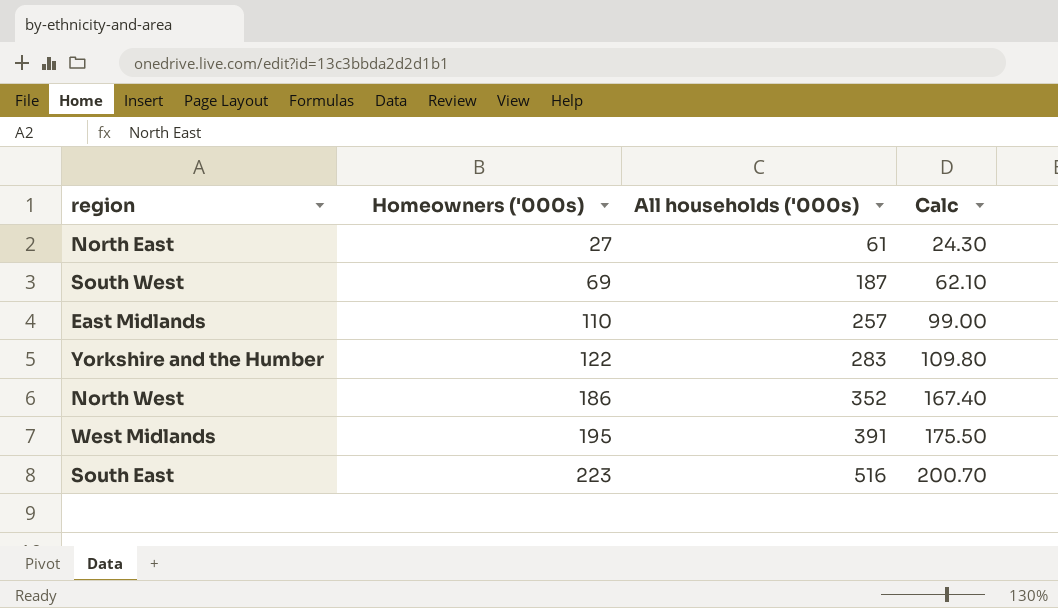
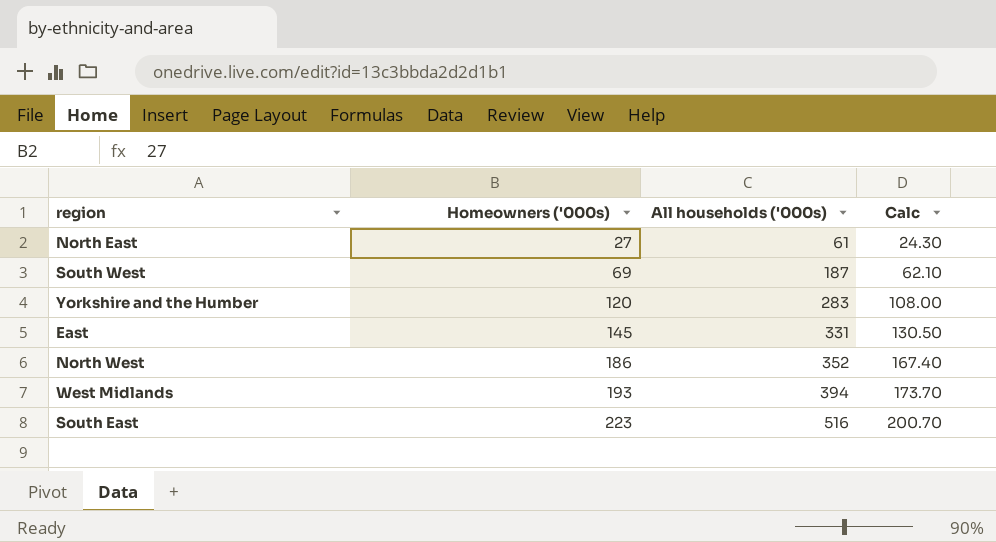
row East Midlands: 110 | 257 | 99.00 -> none
Yorkshire and the Humber | Homeowners ('000s): 122 -> 120
Yorkshire and the Humber | Calc: 109.80 -> 108.00
row East: none -> 145 | 331 | 130.50
West Midlands | Homeowners ('000s): 195 -> 193
West Midlands | All households ('000s): 391 -> 394
West Midlands | Calc: 175.50 -> 173.70

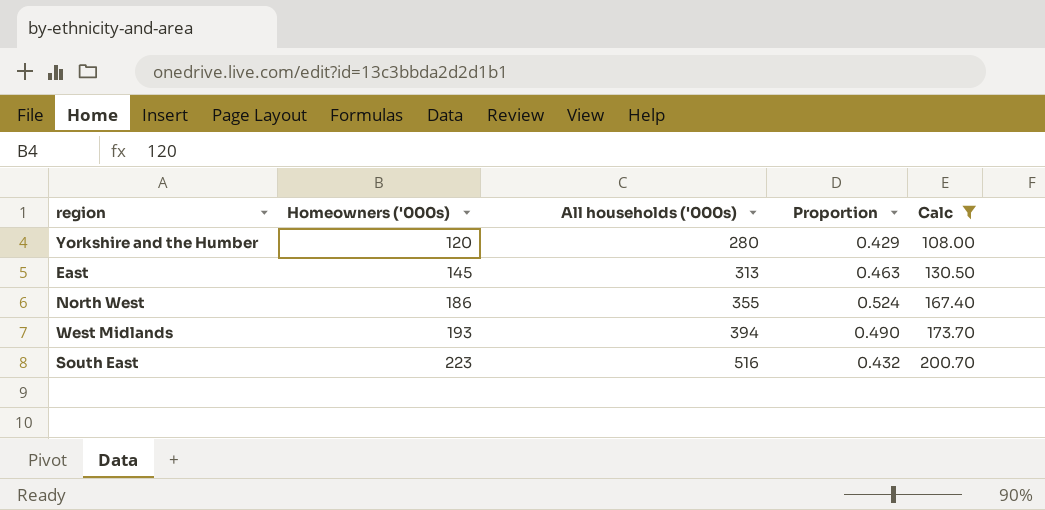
filter: none -> Calc >= 108.00
column Proportion | formula: none -> [Homeowners ('000s)] / [All households ('000s)]
Yorkshire and the Humber | All households ('000s): 283 -> 280
East | All households ('000s): 331 -> 313
North West | All households ('000s): 352 -> 355

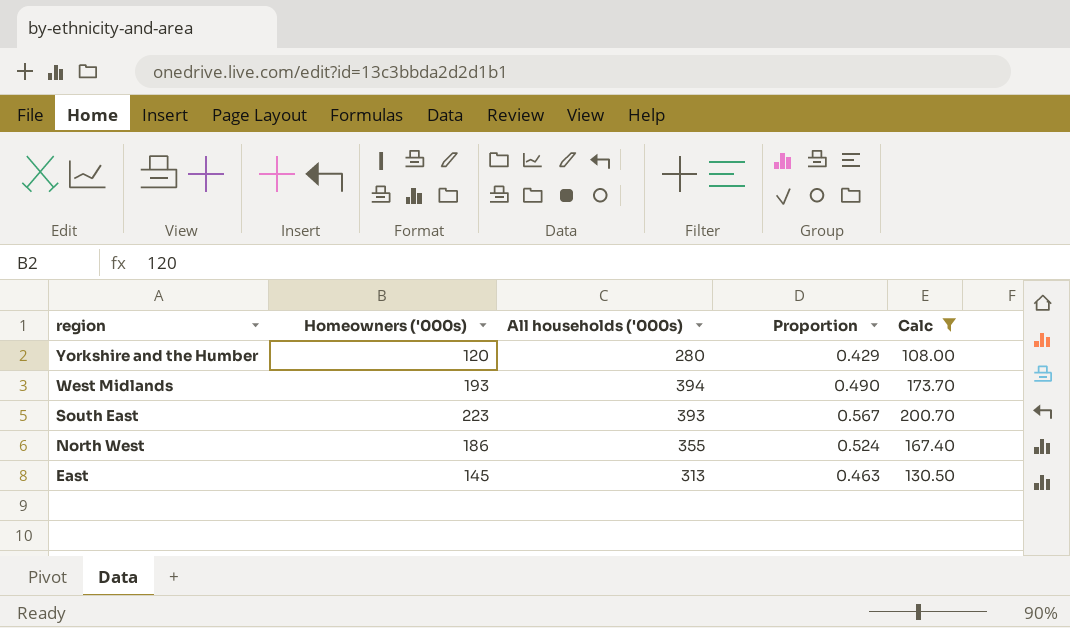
row order: Homeowners ('000s) ascending -> region descending
South East | All households ('000s): 516 -> 393
South East | Proportion: 0.432 -> 0.567

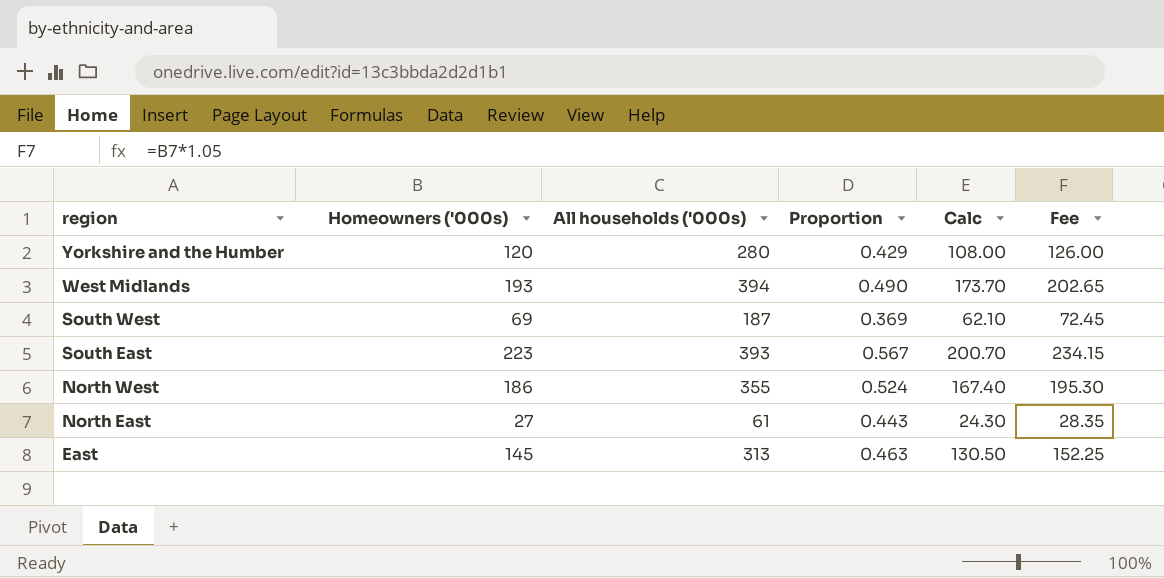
filter: Calc >= 108.00 -> none
column Fee | formula: none -> [Homeowners ('000s)] * 1.05

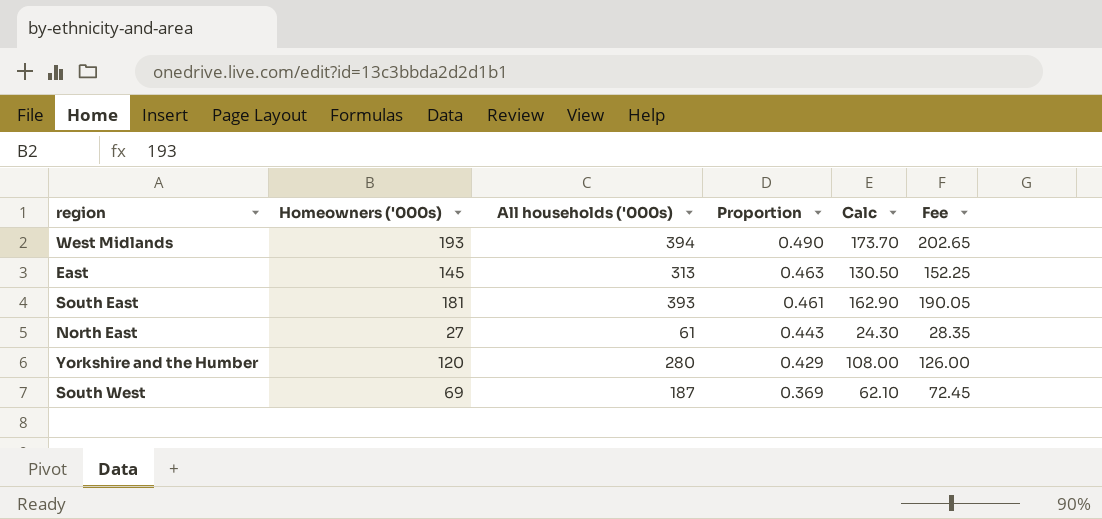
row order: region descending -> Proportion descending
row North West: 186 | 355 | 0.524 | 167.40 | 195.30 -> none
South East | Homeowners ('000s): 223 -> 181
South East | Proportion: 0.567 -> 0.461
South East | Calc: 200.70 -> 162.90
South East | Fee: 234.15 -> 190.05

